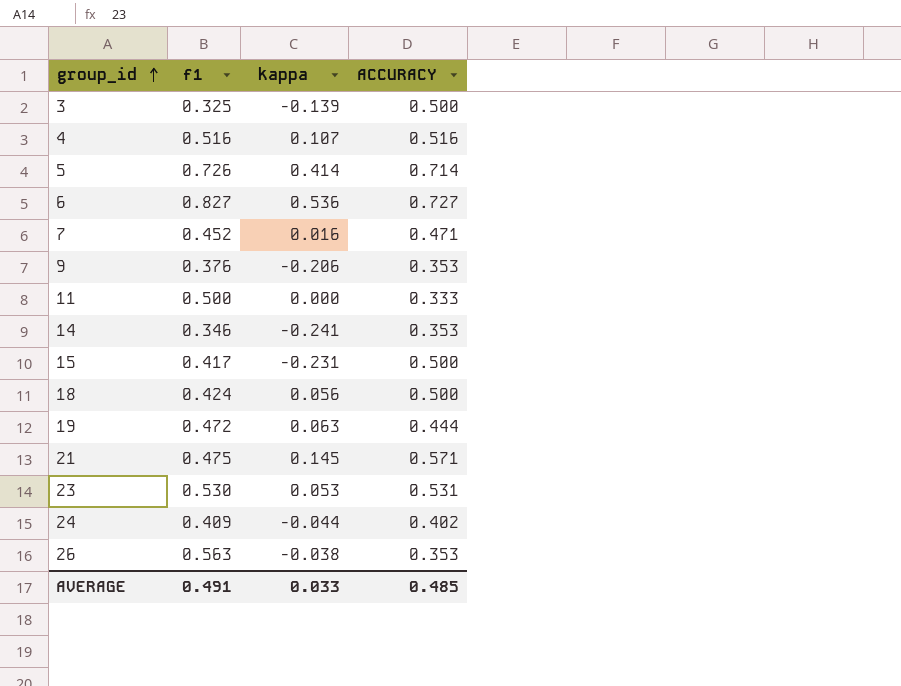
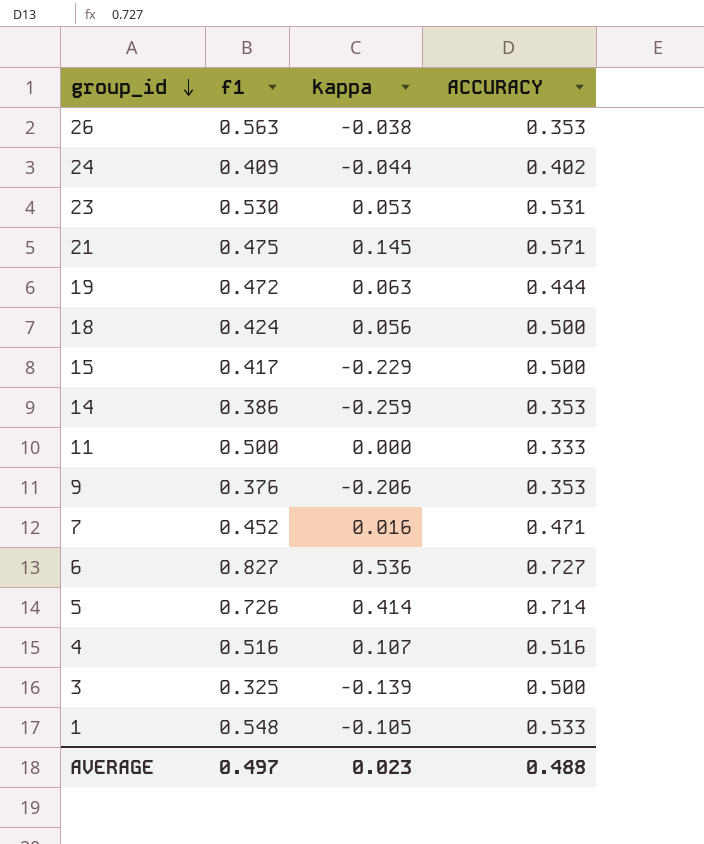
row order: group_id ascending -> group_id descending
15 | kappa: -0.231 -> -0.229
14 | f1: 0.346 -> 0.386
14 | kappa: -0.241 -> -0.259
row 1: none -> 0.548 | -0.105 | 0.533
AVERAGE | f1: 0.491 -> 0.497
AVERAGE | kappa: 0.033 -> 0.023
AVERAGE | ACCURACY: 0.485 -> 0.488

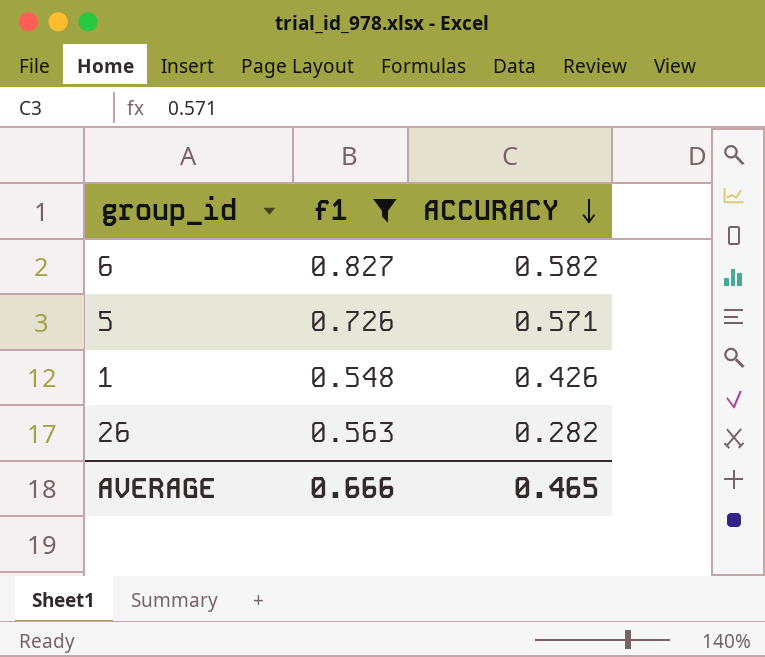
filter: none -> f1 >= 0.548
row order: group_id descending -> ACCURACY descending
column kappa | position: 3 -> none
6 | ACCURACY: 0.727 -> 0.582
5 | ACCURACY: 0.714 -> 0.571
1 | ACCURACY: 0.533 -> 0.426
26 | ACCURACY: 0.353 -> 0.282
AVERAGE | f1: 0.497 -> 0.666
AVERAGE | ACCURACY: 0.488 -> 0.465

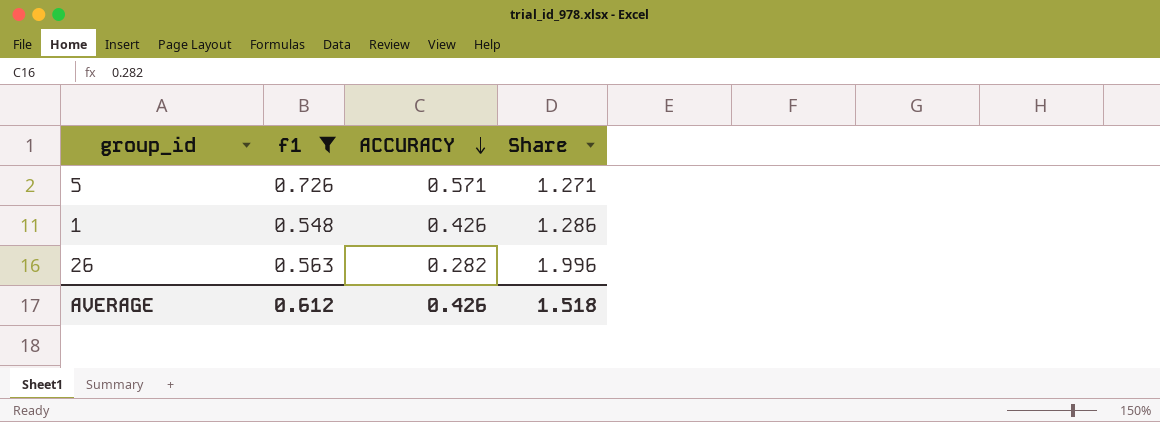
column Share | formula: none -> [f1] / [ACCURACY]
row 6: 0.827 | 0.582 -> none
AVERAGE | f1: 0.666 -> 0.612
AVERAGE | ACCURACY: 0.465 -> 0.426

